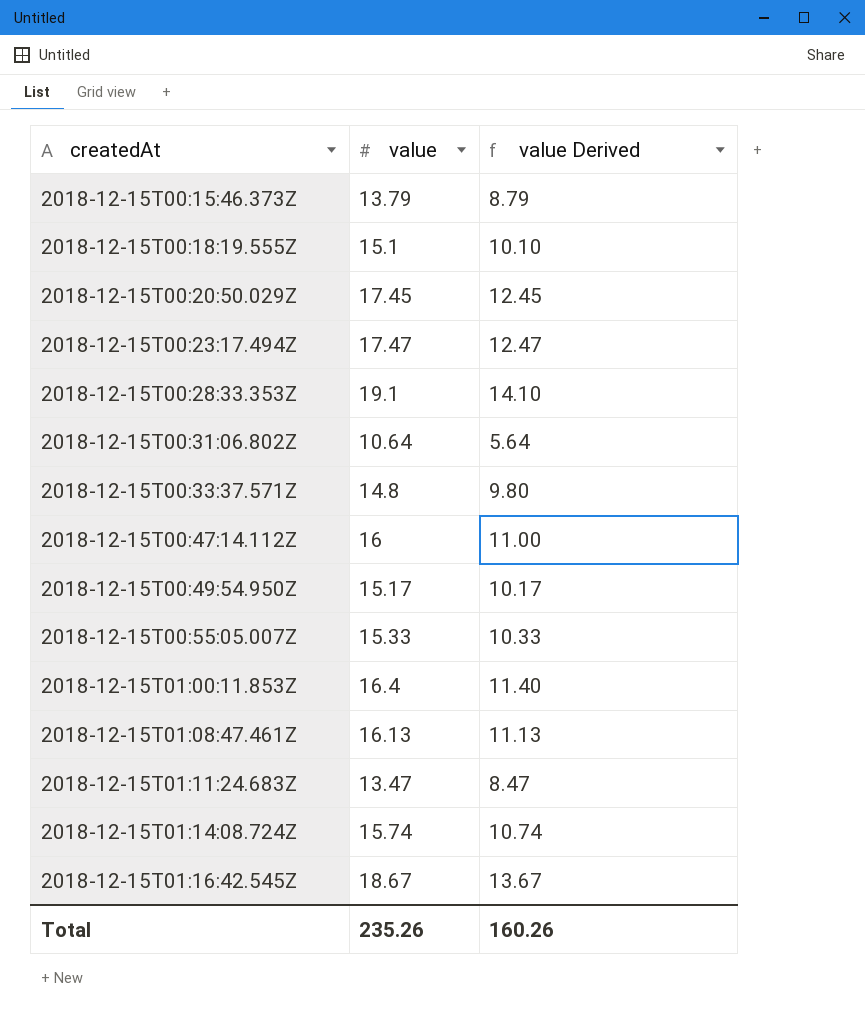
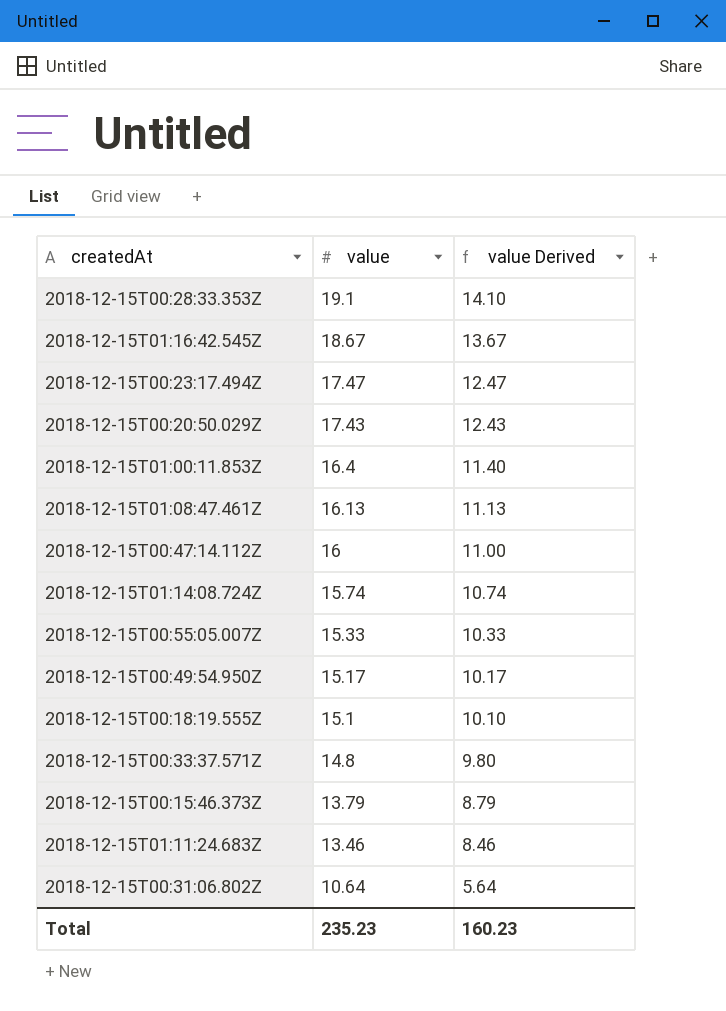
row order: createdAt ascending -> value descending
2018-12-15T00:20:50.029Z | value: 17.45 -> 17.43
2018-12-15T00:20:50.029Z | value Derived: 12.45 -> 12.43
2018-12-15T01:11:24.683Z | value: 13.47 -> 13.46
2018-12-15T01:11:24.683Z | value Derived: 8.47 -> 8.46
Total | value: 235.26 -> 235.23
Total | value Derived: 160.26 -> 160.23

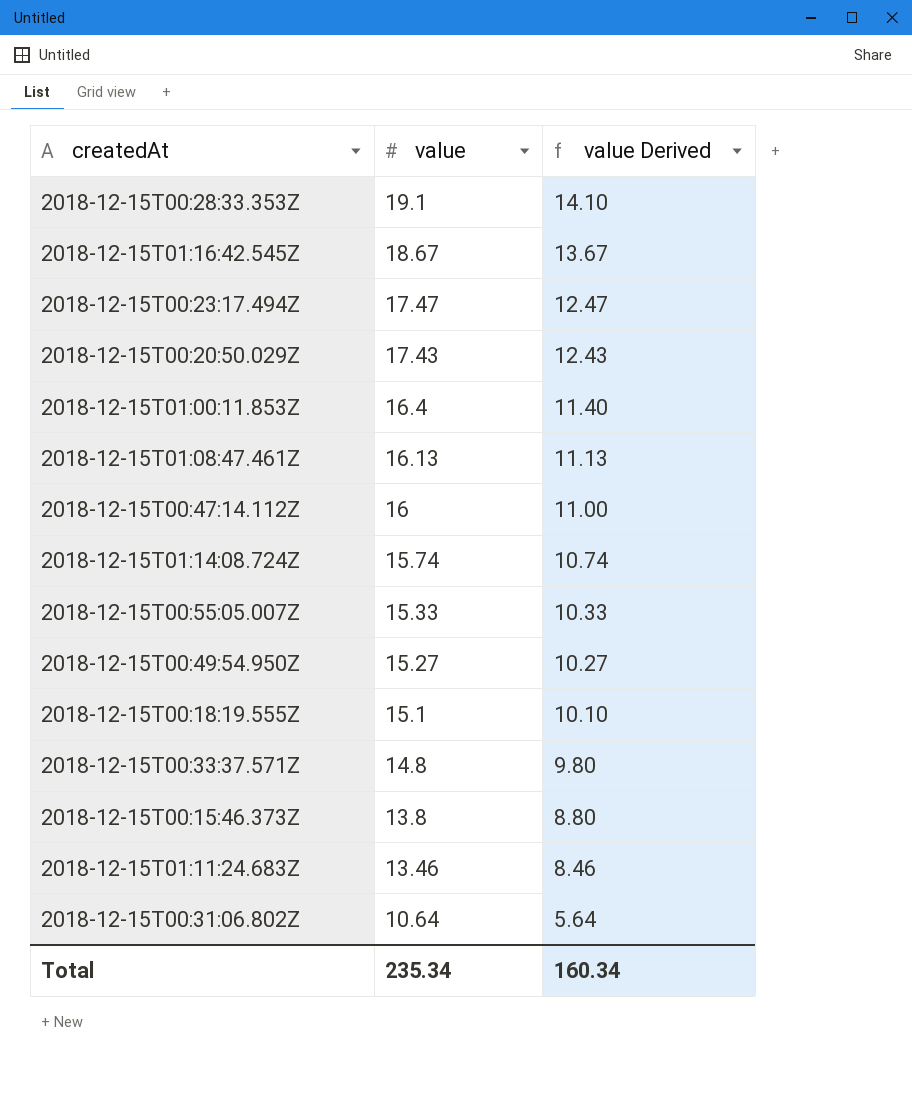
2018-12-15T00:49:54.950Z | value: 15.17 -> 15.27
2018-12-15T00:49:54.950Z | value Derived: 10.17 -> 10.27
2018-12-15T00:15:46.373Z | value: 13.79 -> 13.8
2018-12-15T00:15:46.373Z | value Derived: 8.79 -> 8.80
Total | value: 235.23 -> 235.34
Total | value Derived: 160.23 -> 160.34

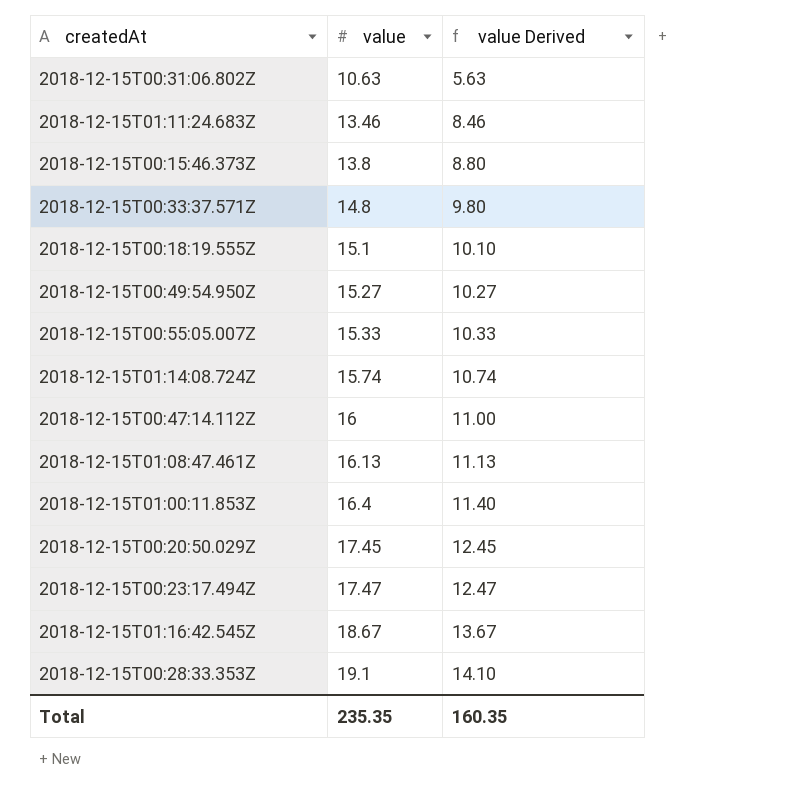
row order: value descending -> value ascending
2018-12-15T00:31:06.802Z | value: 10.64 -> 10.63
2018-12-15T00:31:06.802Z | value Derived: 5.64 -> 5.63
2018-12-15T00:20:50.029Z | value: 17.43 -> 17.45
2018-12-15T00:20:50.029Z | value Derived: 12.43 -> 12.45
Total | value: 235.34 -> 235.35
Total | value Derived: 160.34 -> 160.35

